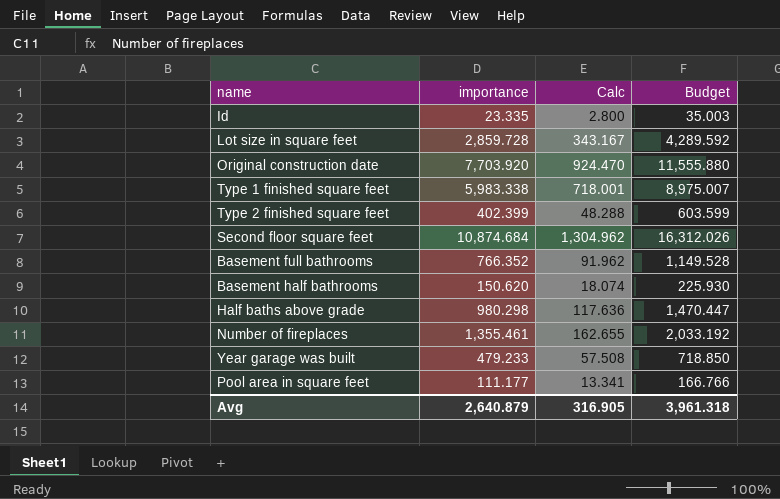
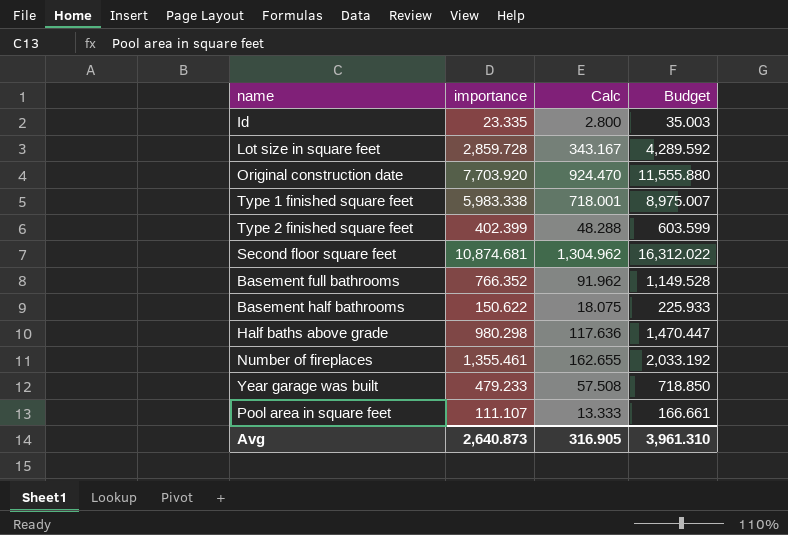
Second floor square feet | importance: 10,874.684 -> 10,874.681
Second floor square feet | Budget: 16,312.026 -> 16,312.022
Basement half bathrooms | importance: 150.620 -> 150.622
Basement half bathrooms | Calc: 18.074 -> 18.075
Basement half bathrooms | Budget: 225.930 -> 225.933
Pool area in square feet | importance: 111.177 -> 111.107
Pool area in square feet | Calc: 13.341 -> 13.333
Pool area in square feet | Budget: 166.766 -> 166.661
Avg | importance: 2,640.879 -> 2,640.873
Avg | Budget: 3,961.318 -> 3,961.310

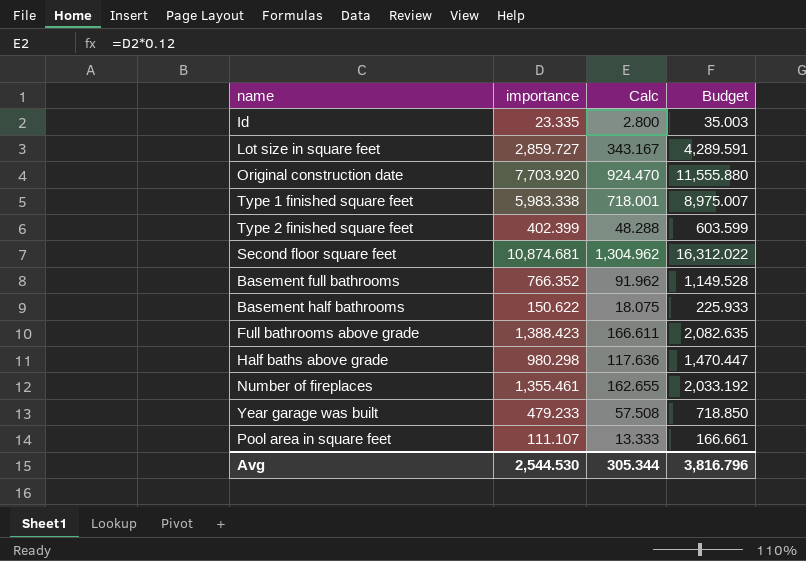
Lot size in square feet | importance: 2,859.728 -> 2,859.727
Lot size in square feet | Budget: 4,289.592 -> 4,289.591
row Full bathrooms above grade: none -> 1,388.423 | 166.611 | 2,082.635
Avg | importance: 2,640.873 -> 2,544.530
Avg | Calc: 316.905 -> 305.344
Avg | Budget: 3,961.310 -> 3,816.796

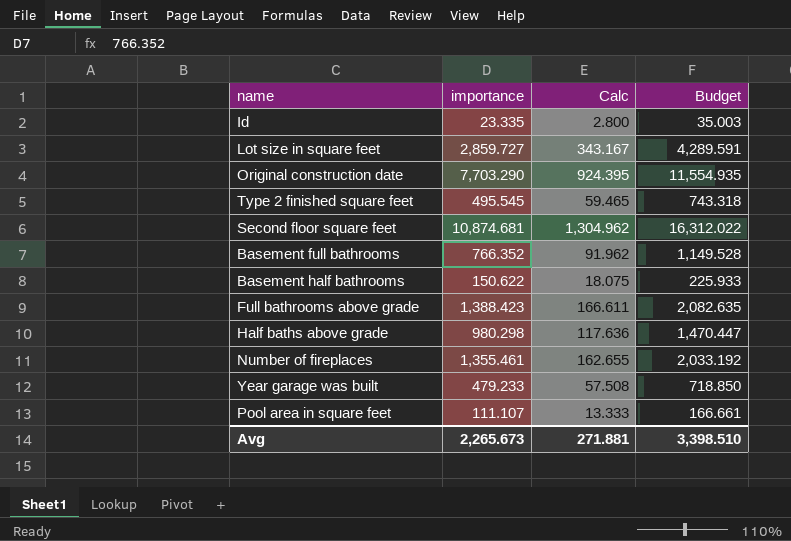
row Type 1 finished square feet: 5,983.338 | 718.001 | 8,975.007 -> none
Original construction date | importance: 7,703.920 -> 7,703.290
Original construction date | Calc: 924.470 -> 924.395
Original construction date | Budget: 11,555.880 -> 11,554.935
Type 2 finished square feet | importance: 402.399 -> 495.545
Type 2 finished square feet | Calc: 48.288 -> 59.465
Type 2 finished square feet | Budget: 603.599 -> 743.318
Avg | importance: 2,544.530 -> 2,265.673
Avg | Calc: 305.344 -> 271.881
Avg | Budget: 3,816.796 -> 3,398.510

